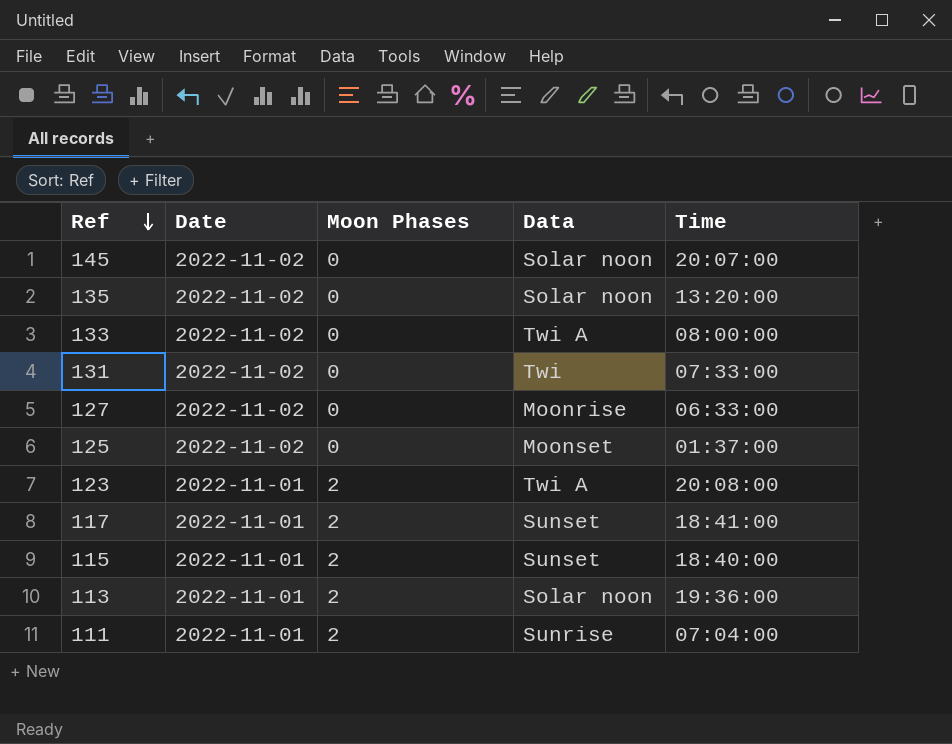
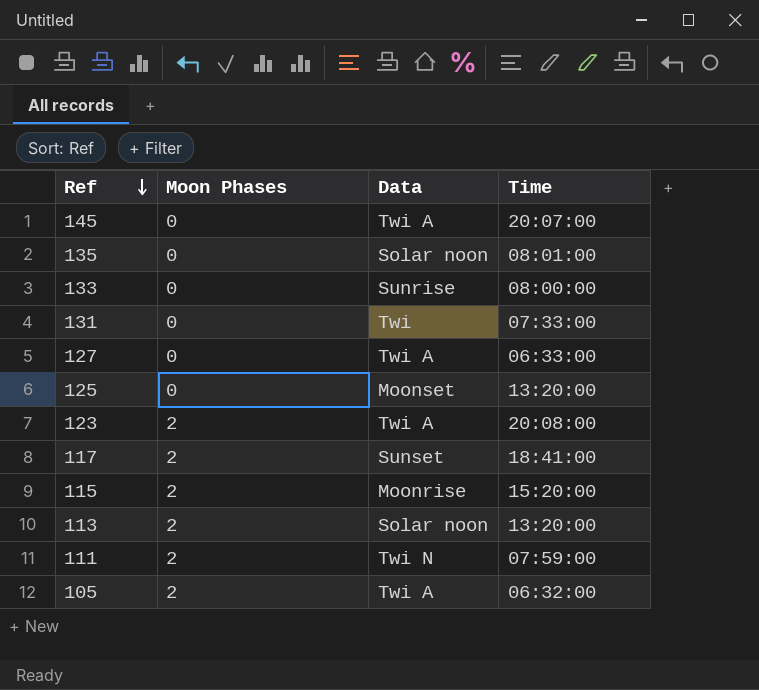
column Date | position: 2 -> none
145 | Data: Solar noon -> Twi A
135 | Time: 13:20:00 -> 08:01:00
133 | Data: Twi A -> Sunrise
127 | Data: Moonrise -> Twi A
125 | Time: 01:37:00 -> 13:20:00
115 | Data: Sunset -> Moonrise
115 | Time: 18:40:00 -> 15:20:00
113 | Time: 19:36:00 -> 13:20:00
111 | Data: Sunrise -> Twi N
111 | Time: 07:04:00 -> 07:59:00
row 105: none -> 2 | Twi A | 06:32:00

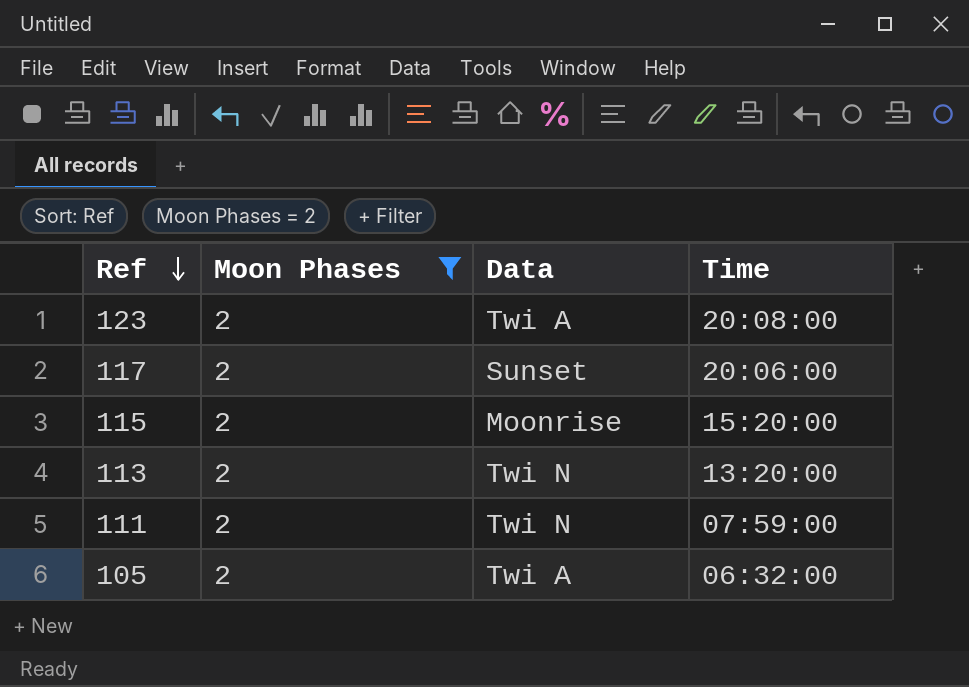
filter: none -> Moon Phases = 2
117 | Time: 18:41:00 -> 20:06:00
113 | Data: Solar noon -> Twi N

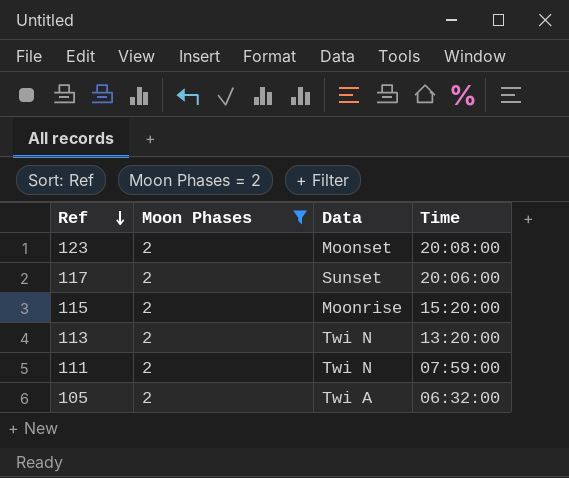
123 | Data: Twi A -> Moonset

